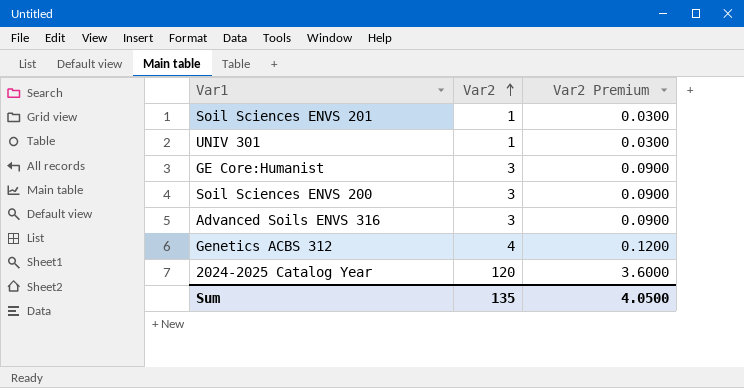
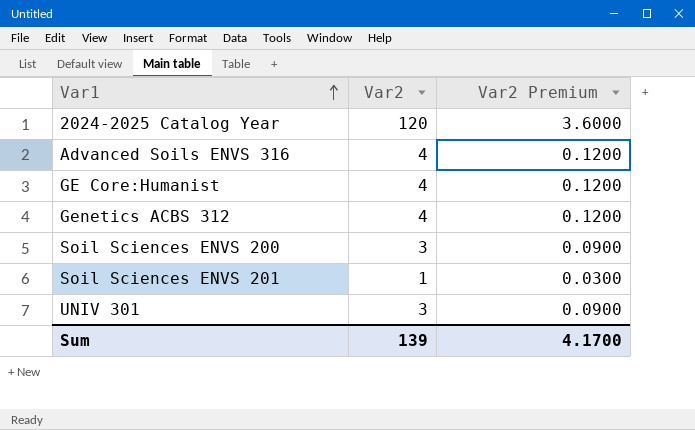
row order: Var2 ascending -> Var1 ascending
Advanced Soils ENVS 316 | Var2: 3 -> 4
Advanced Soils ENVS 316 | Var2 Premium: 0.0900 -> 0.1200
GE Core:Humanist | Var2: 3 -> 4
GE Core:Humanist | Var2 Premium: 0.0900 -> 0.1200
UNIV 301 | Var2: 1 -> 3
UNIV 301 | Var2 Premium: 0.0300 -> 0.0900
Sum | Var2: 135 -> 139
Sum | Var2 Premium: 4.0500 -> 4.1700

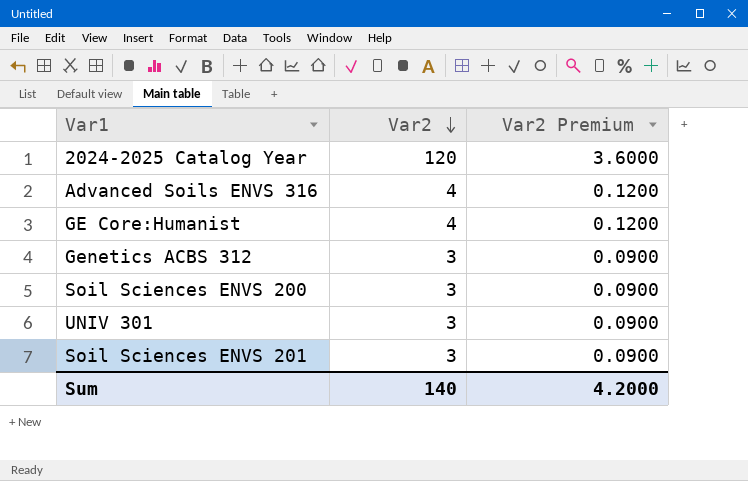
row order: Var1 ascending -> Var2 descending
Genetics ACBS 312 | Var2: 4 -> 3
Genetics ACBS 312 | Var2 Premium: 0.1200 -> 0.0900
Soil Sciences ENVS 201 | Var2: 1 -> 3
Soil Sciences ENVS 201 | Var2 Premium: 0.0300 -> 0.0900
Sum | Var2: 139 -> 140
Sum | Var2 Premium: 4.1700 -> 4.2000

